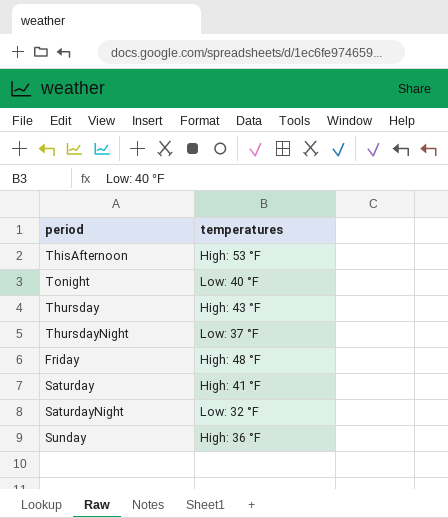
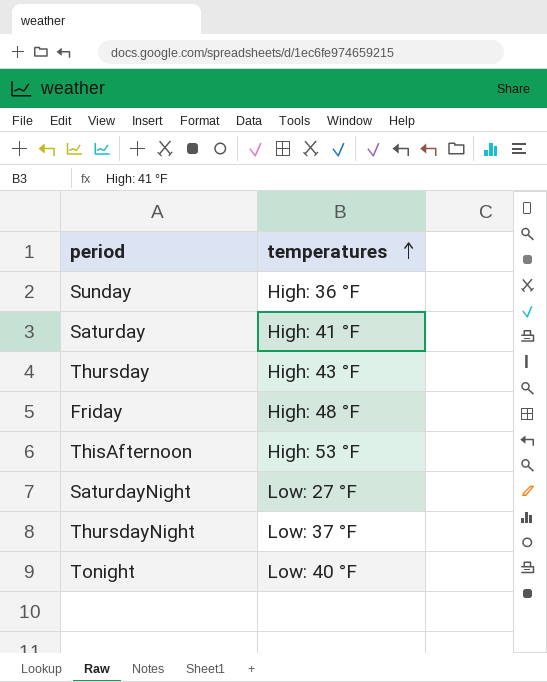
row order: none -> temperatures ascending
SaturdayNight | temperatures: Low: 32 °F -> Low: 27 °F

